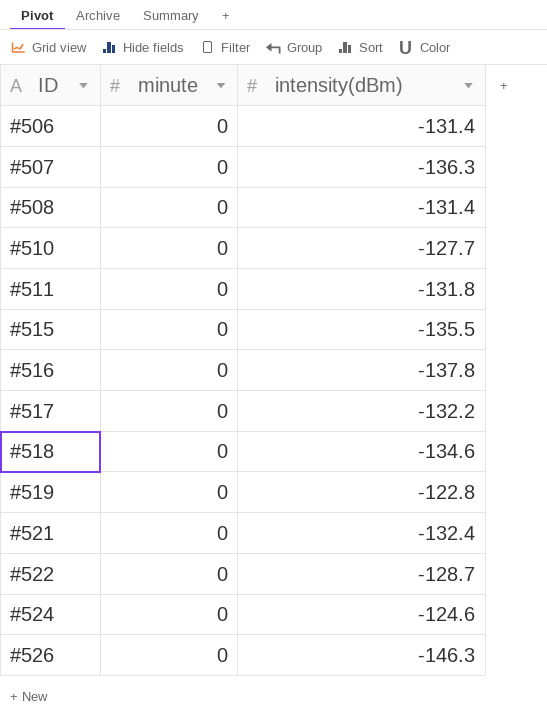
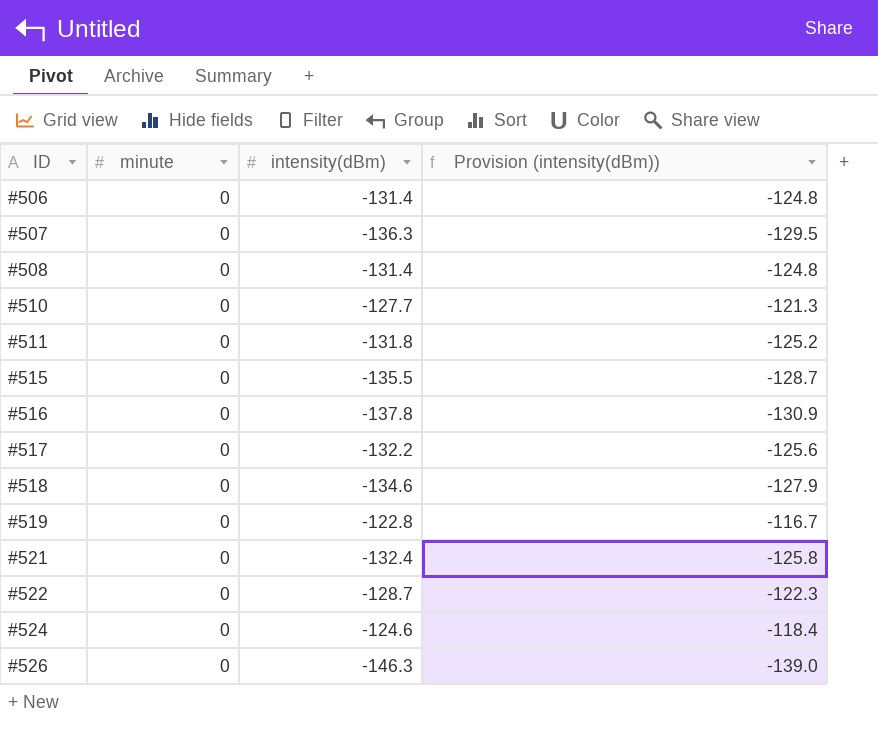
column Provision (intensity(dBm)) | formula: none -> [intensity(dBm)] * 0.95

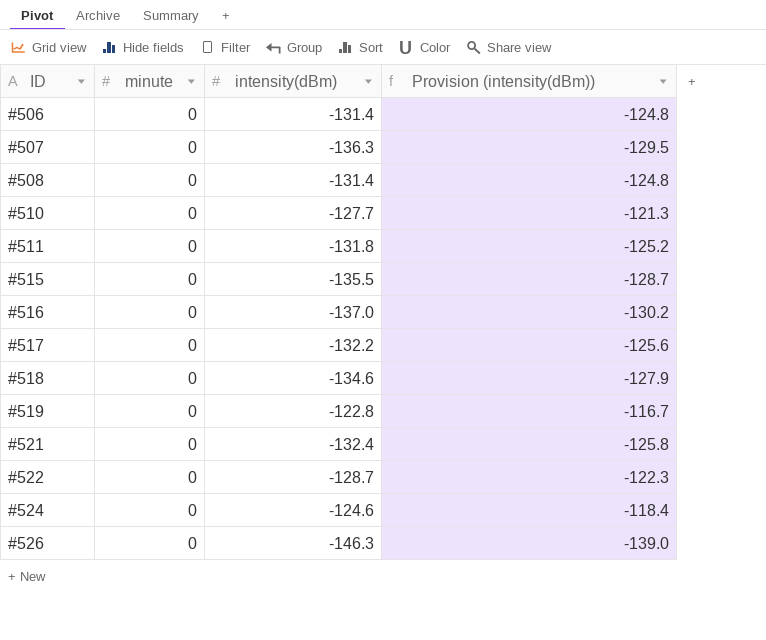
#516 | intensity(dBm): -137.8 -> -137.0
#516 | Provision (intensity(dBm)): -130.9 -> -130.2

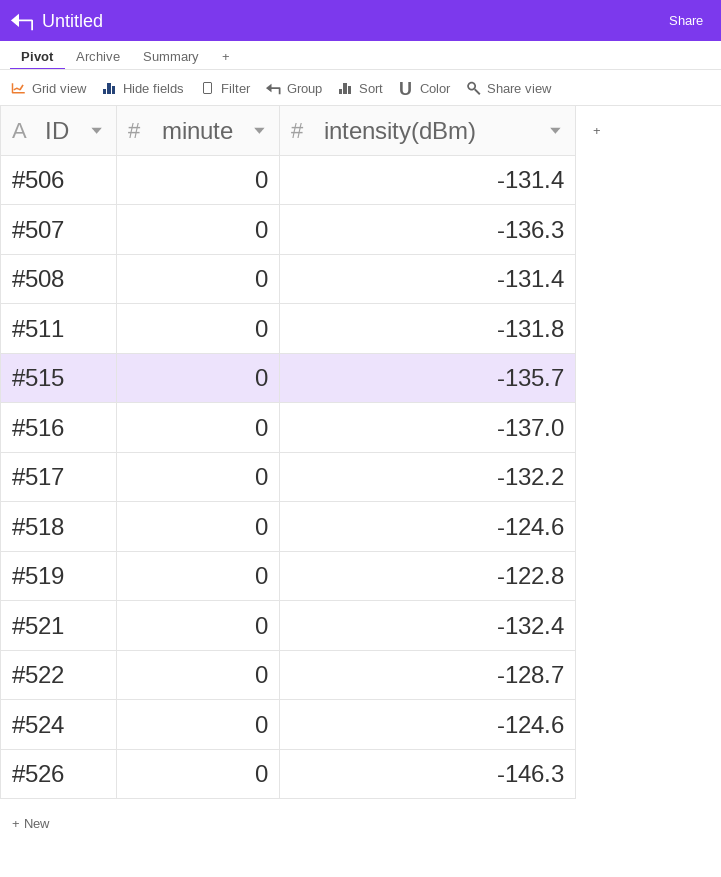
column Provision (intensity(dBm)) | formula: [intensity(dBm)] * 0.95 -> none
row #510: 0 | -127.7 | -121.3 -> none
#515 | intensity(dBm): -135.5 -> -135.7
#518 | intensity(dBm): -134.6 -> -124.6

